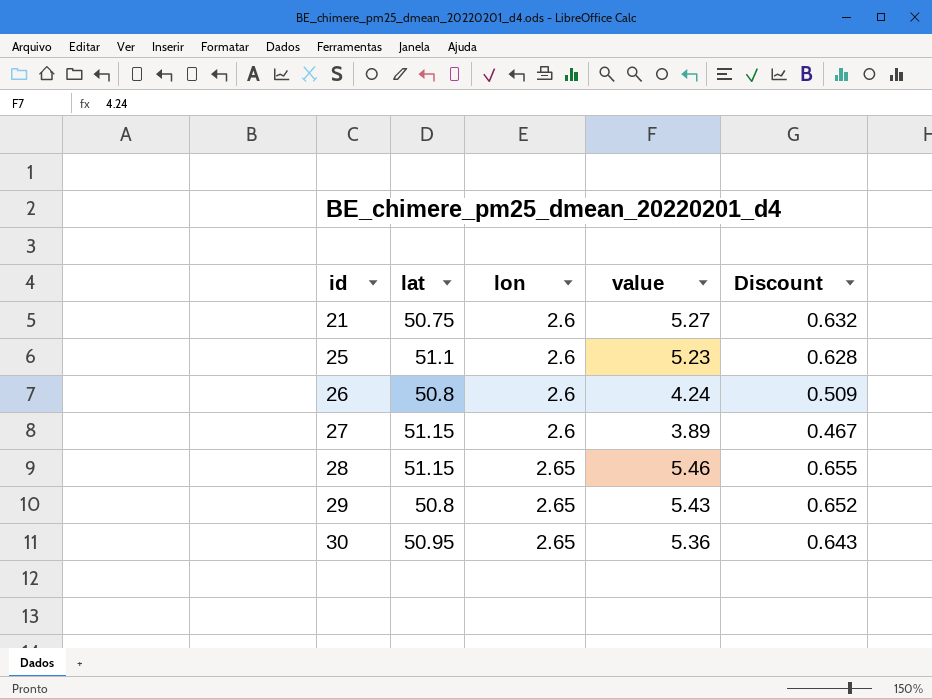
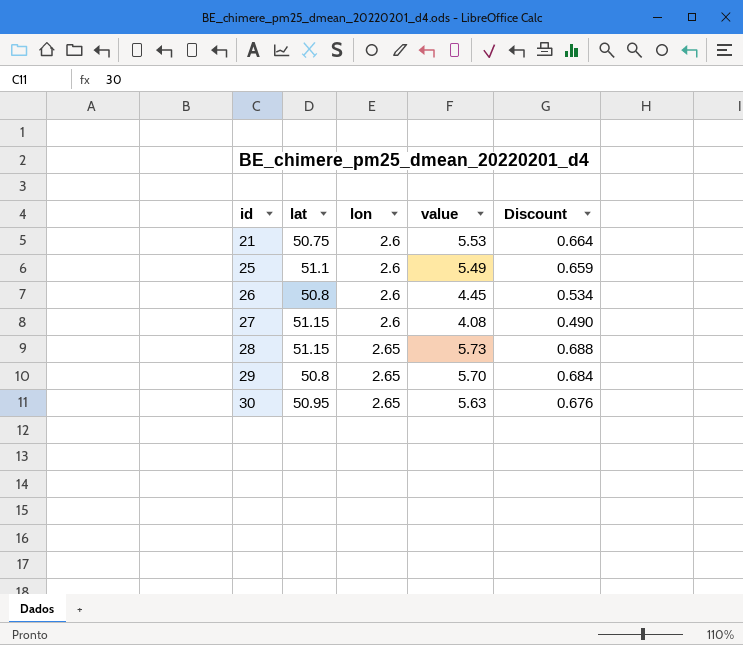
21 | value: 5.27 -> 5.53
21 | Discount: 0.632 -> 0.664
25 | value: 5.23 -> 5.49
25 | Discount: 0.628 -> 0.659
26 | value: 4.24 -> 4.45
26 | Discount: 0.509 -> 0.534
27 | value: 3.89 -> 4.08
27 | Discount: 0.467 -> 0.490
28 | value: 5.46 -> 5.73
28 | Discount: 0.655 -> 0.688
29 | value: 5.43 -> 5.70
29 | Discount: 0.652 -> 0.684
30 | value: 5.36 -> 5.63
30 | Discount: 0.643 -> 0.676

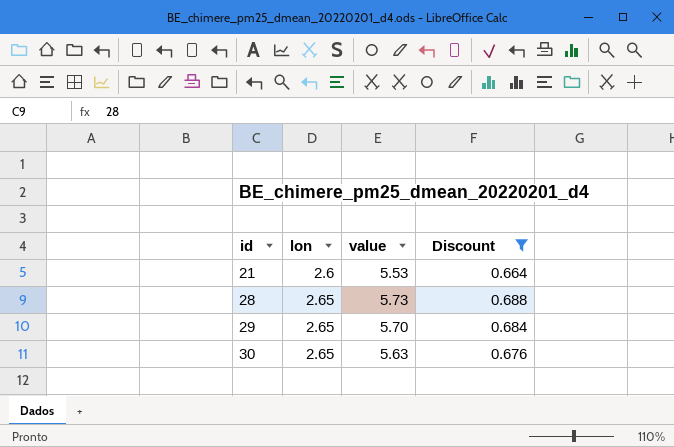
filter: none -> Discount >= 0.664
column lat | position: 2 -> none

